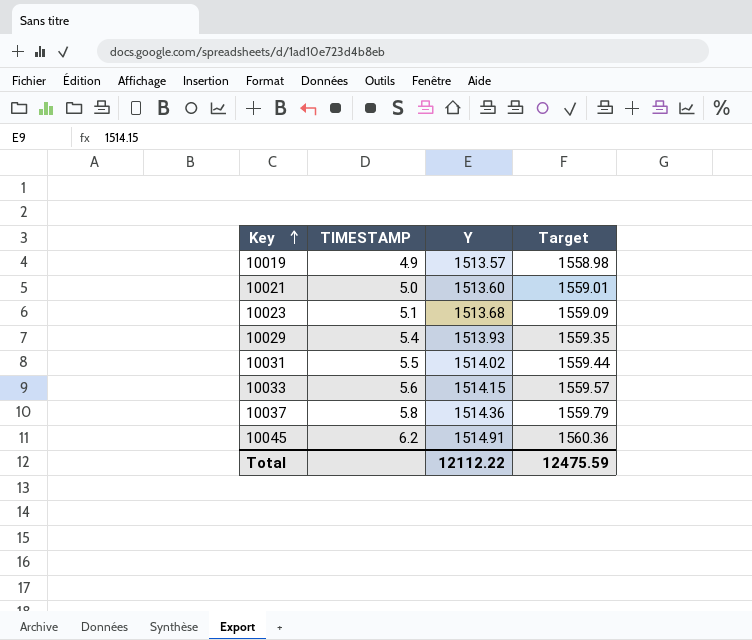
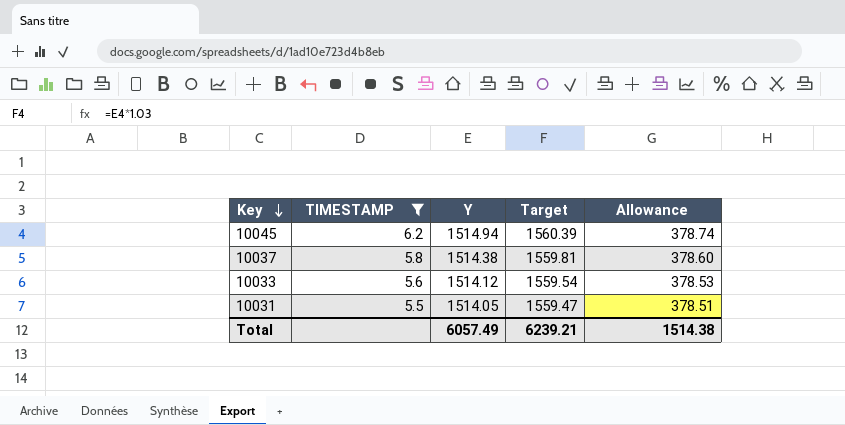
filter: none -> TIMESTAMP >= 5.5
row order: Key ascending -> Key descending
column Allowance | formula: none -> [Y] * 0.25
10045 | Y: 1514.91 -> 1514.94
10045 | Target: 1560.36 -> 1560.39
10037 | Y: 1514.36 -> 1514.38
10037 | Target: 1559.79 -> 1559.81
10033 | Y: 1514.15 -> 1514.12
10033 | Target: 1559.57 -> 1559.54
10031 | Y: 1514.02 -> 1514.05
10031 | Target: 1559.44 -> 1559.47
Total | Y: 12112.22 -> 6057.49
Total | Target: 12475.59 -> 6239.21

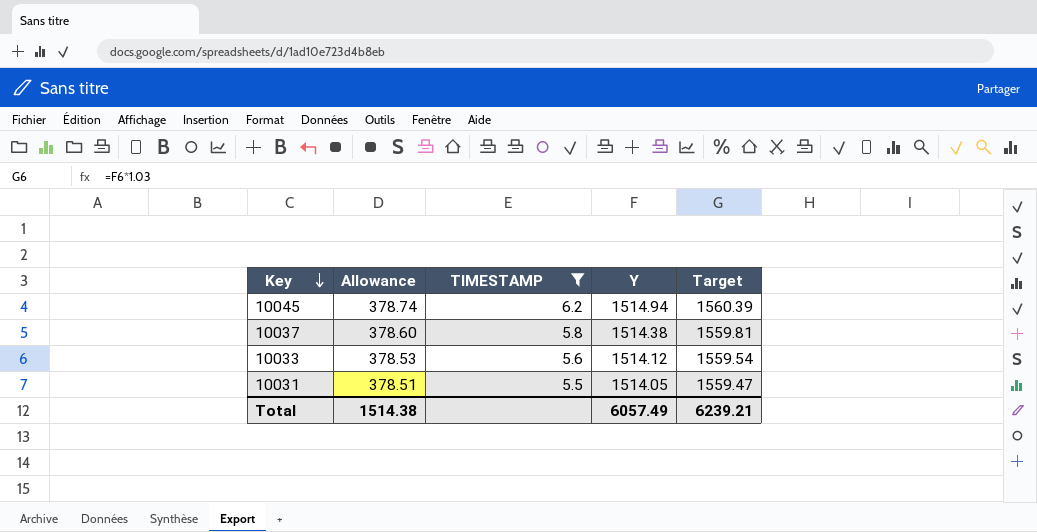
column Allowance | position: 5 -> 2

